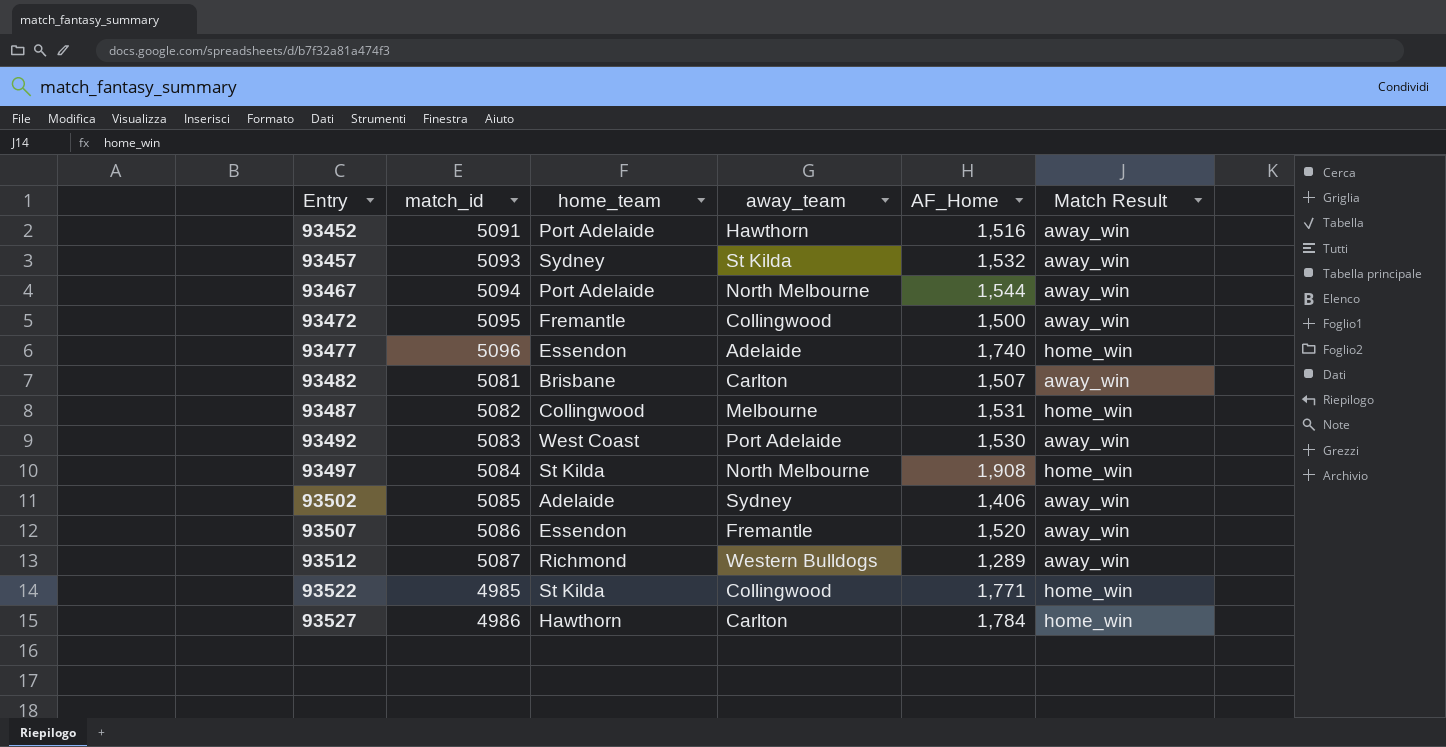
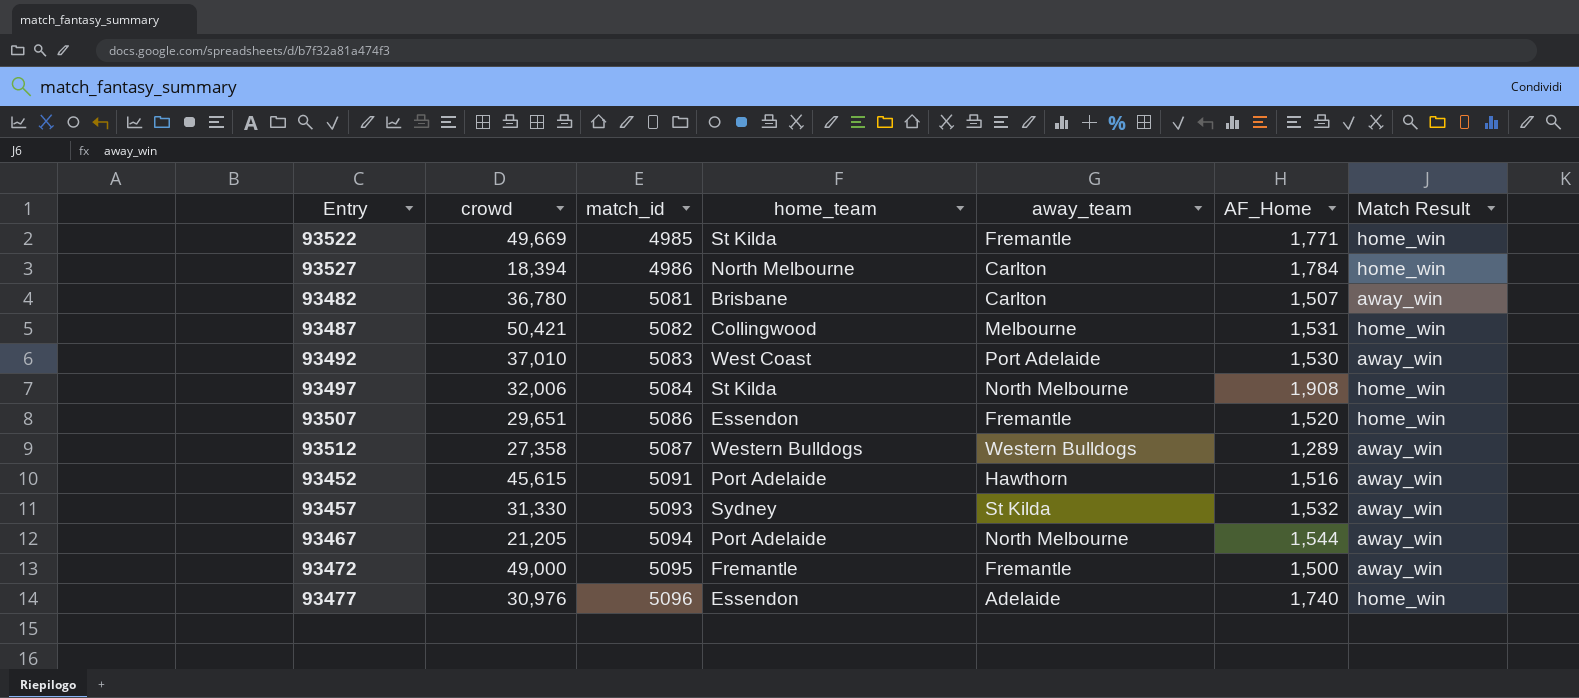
row order: Entry ascending -> match_id ascending
column crowd | position: none -> 2
row 93502: 5085 | Adelaide | Sydney | 1,406 | away_win -> none
93522 | away_team: Collingwood -> Fremantle
93527 | home_team: Hawthorn -> North Melbourne
93507 | Match Result: away_win -> home_win
93512 | home_team: Richmond -> Western Bulldogs
93472 | away_team: Collingwood -> Fremantle

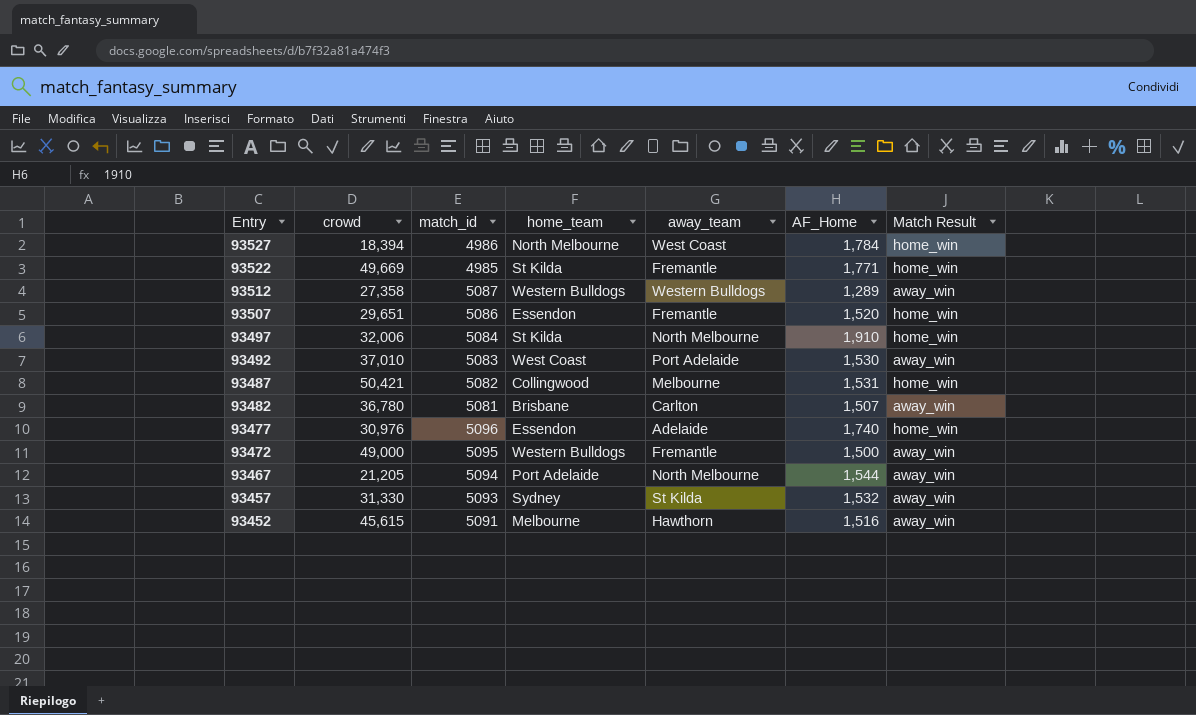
row order: match_id ascending -> Entry descending
93527 | away_team: Carlton -> West Coast
93497 | AF_Home: 1,908 -> 1,910
93472 | home_team: Fremantle -> Western Bulldogs
93452 | home_team: Port Adelaide -> Melbourne

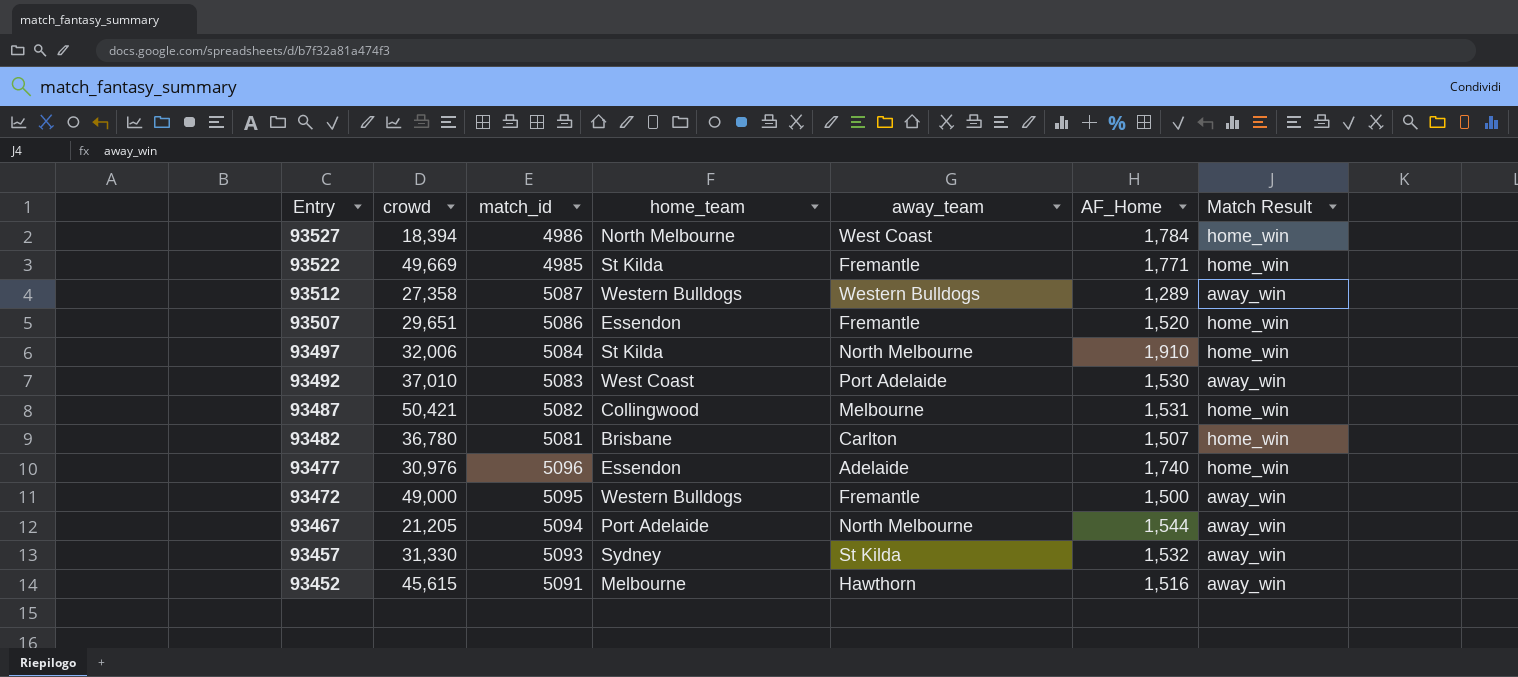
93482 | Match Result: away_win -> home_win

